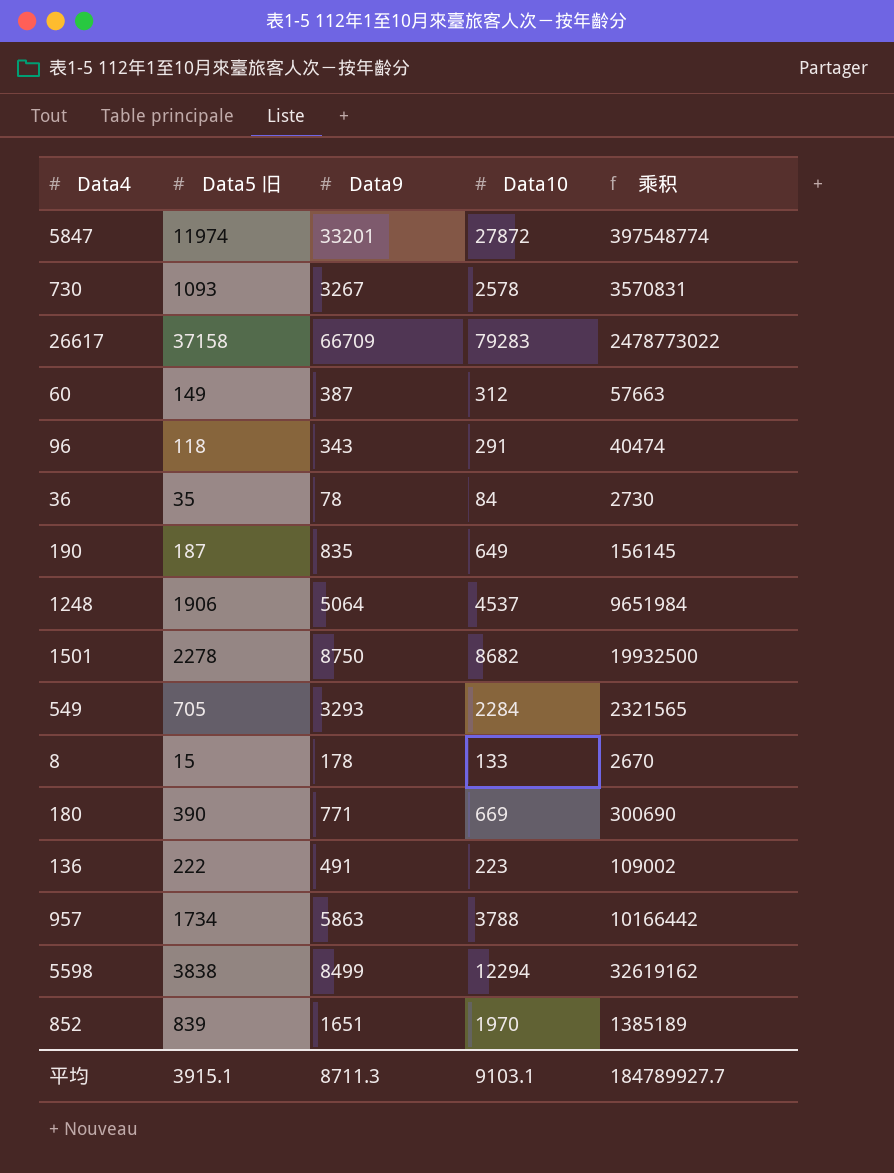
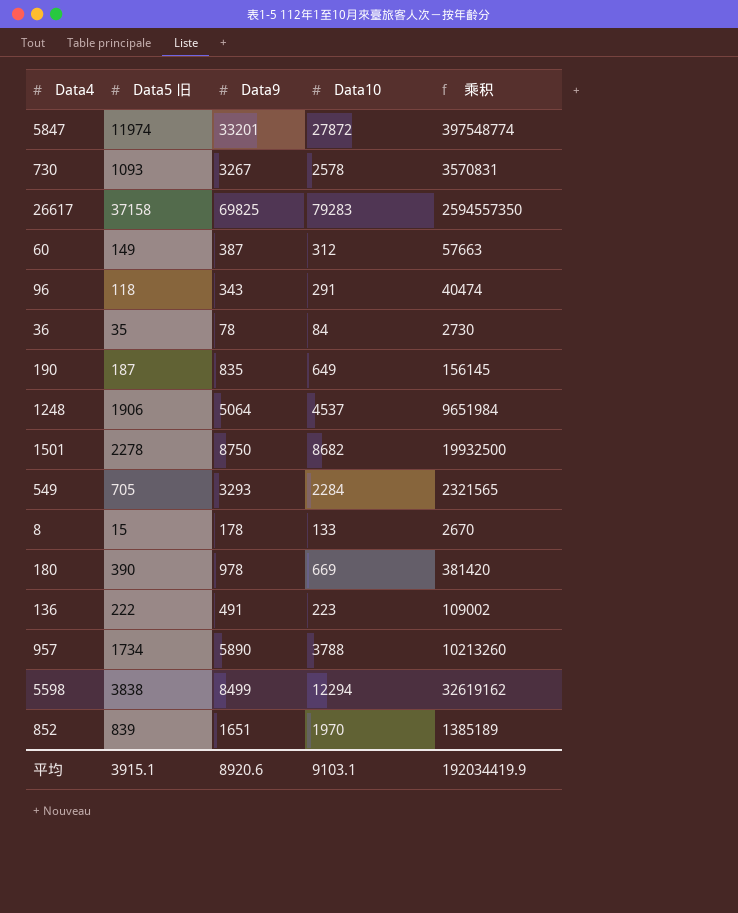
26617 | Data9: 66709 -> 69825
26617 | 乘积: 2478773022 -> 2594557350
180 | Data9: 771 -> 978
180 | 乘积: 300690 -> 381420
957 | Data9: 5863 -> 5890
957 | 乘积: 10166442 -> 10213260
平均 | Data9: 8711.3 -> 8920.6
平均 | 乘积: 184789927.7 -> 192034419.9

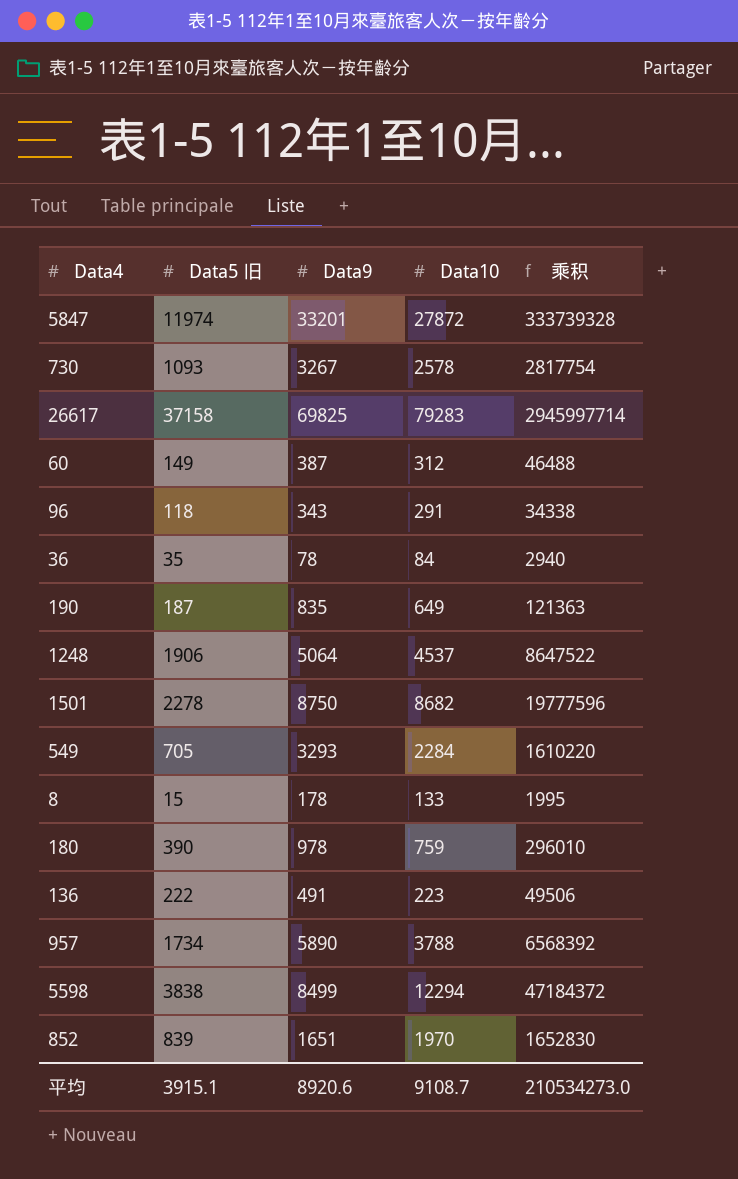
column 乘积 | formula: [Data5 旧] * [Data9] -> [Data5 旧] * [Data10]
180 | Data10: 669 -> 759
平均 | Data10: 9103.1 -> 9108.7
平均 | 乘积: 192034419.9 -> 210534273.0

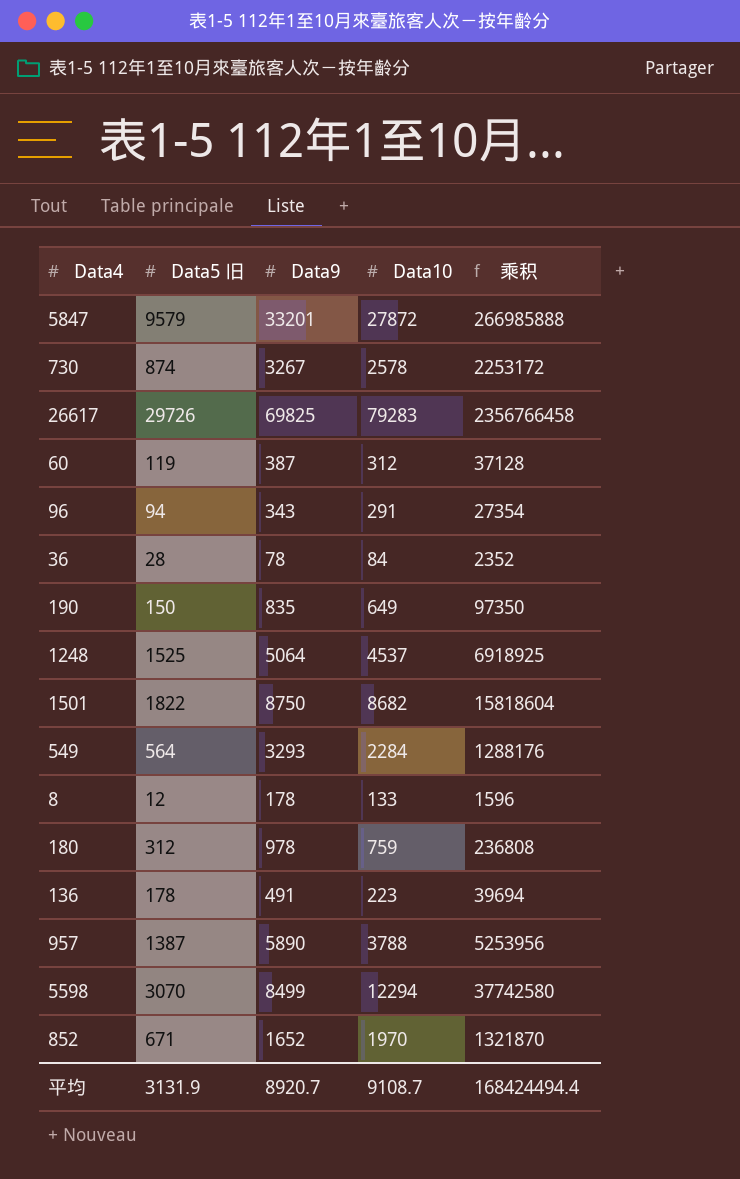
5847 | Data5 旧: 11974 -> 9579
5847 | 乘积: 333739328 -> 266985888
730 | Data5 旧: 1093 -> 874
730 | 乘积: 2817754 -> 2253172
26617 | Data5 旧: 37158 -> 29726
26617 | 乘积: 2945997714 -> 2356766458
60 | Data5 旧: 149 -> 119
60 | 乘积: 46488 -> 37128
96 | Data5 旧: 118 -> 94
96 | 乘积: 34338 -> 27354
36 | Data5 旧: 35 -> 28
36 | 乘积: 2940 -> 2352
190 | Data5 旧: 187 -> 150
190 | 乘积: 121363 -> 97350
1248 | Data5 旧: 1906 -> 1525
1248 | 乘积: 8647522 -> 6918925
1501 | Data5 旧: 2278 -> 1822
1501 | 乘积: 19777596 -> 15818604
549 | Data5 旧: 705 -> 564
549 | 乘积: 1610220 -> 1288176
8 | Data5 旧: 15 -> 12
8 | 乘积: 1995 -> 1596
180 | Data5 旧: 390 -> 312
180 | 乘积: 296010 -> 236808
136 | Data5 旧: 222 -> 178
136 | 乘积: 49506 -> 39694
957 | Data5 旧: 1734 -> 1387
957 | 乘积: 6568392 -> 5253956
5598 | Data5 旧: 3838 -> 3070
5598 | 乘积: 47184372 -> 37742580
852 | Data5 旧: 839 -> 671
852 | Data9: 1651 -> 1652
852 | 乘积: 1652830 -> 1321870
平均 | Data5 旧: 3915.1 -> 3131.9
平均 | Data9: 8920.6 -> 8920.7
平均 | 乘积: 210534273.0 -> 168424494.4

